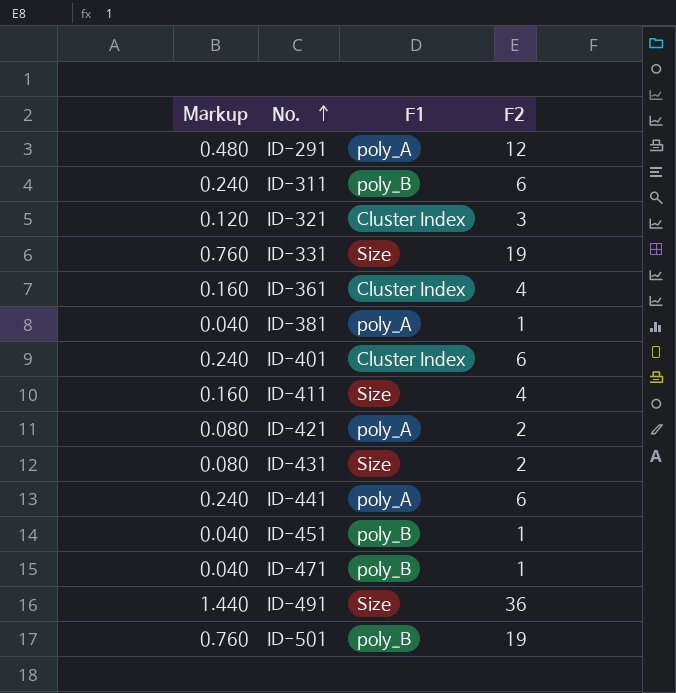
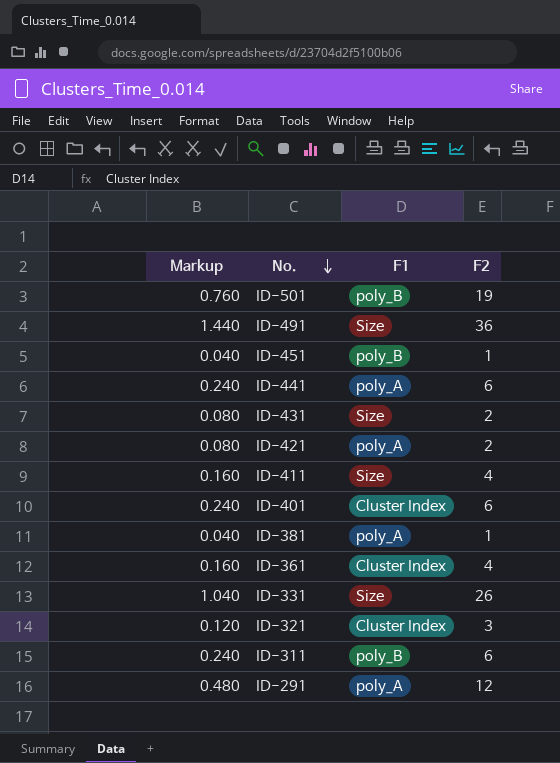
row order: No. ascending -> No. descending
row ID-471: 0.040 | poly_B | 1 -> none
ID-331 | Markup: 0.760 -> 1.040
ID-331 | F2: 19 -> 26

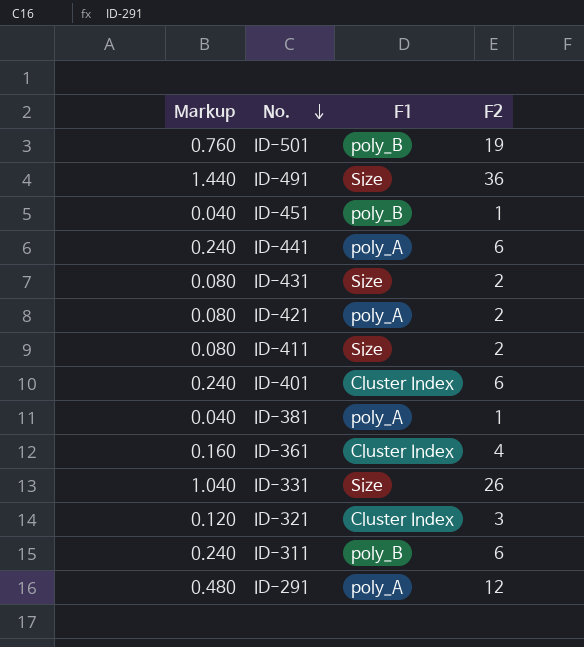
ID-411 | Markup: 0.160 -> 0.080
ID-411 | F2: 4 -> 2

